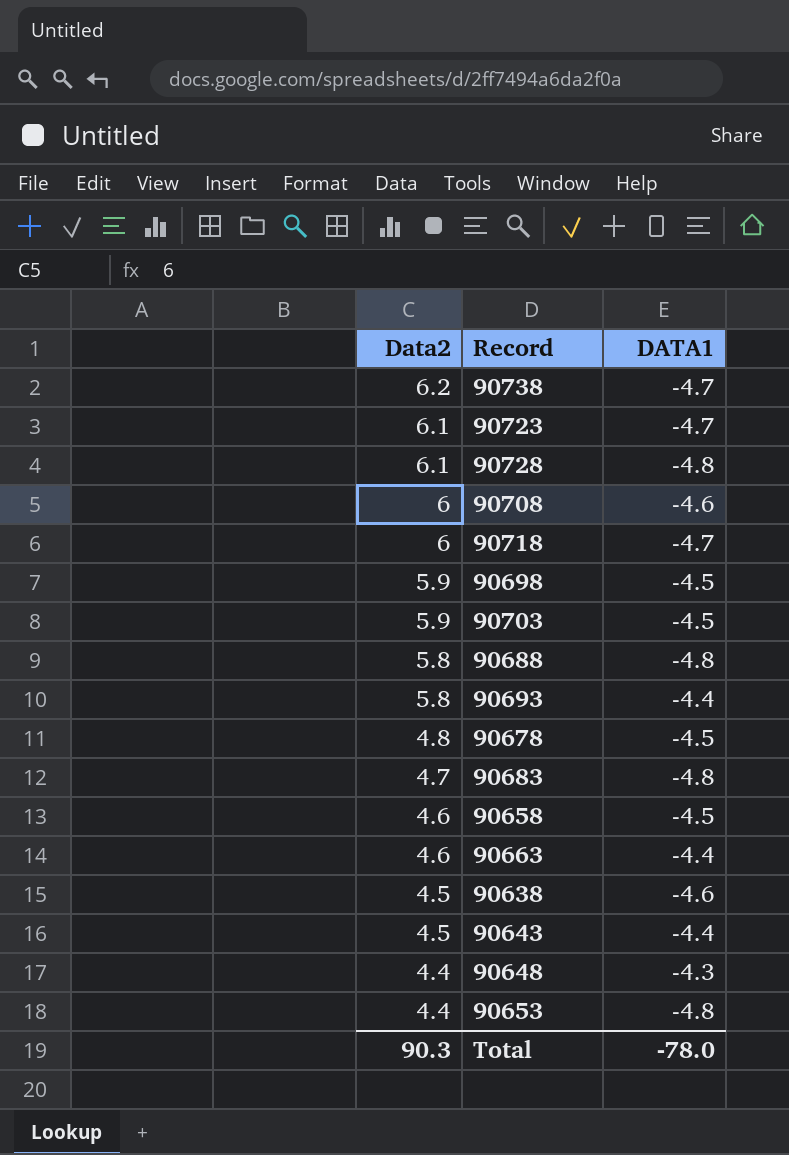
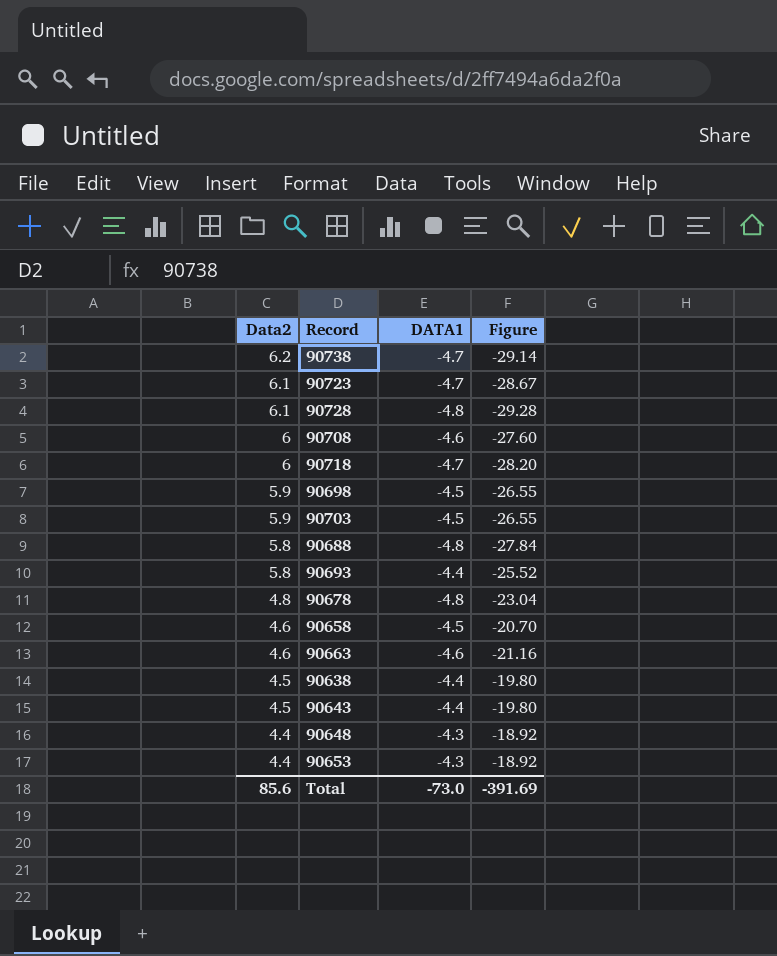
column Figure | formula: none -> [Data2] * [DATA1]
row 90683: 4.7 | -4.8 -> none
90678 | DATA1: -4.5 -> -4.8
90663 | DATA1: -4.4 -> -4.6
90638 | DATA1: -4.6 -> -4.4
90653 | DATA1: -4.8 -> -4.3
Total | Data2: 90.3 -> 85.6
Total | DATA1: -78.0 -> -73.0

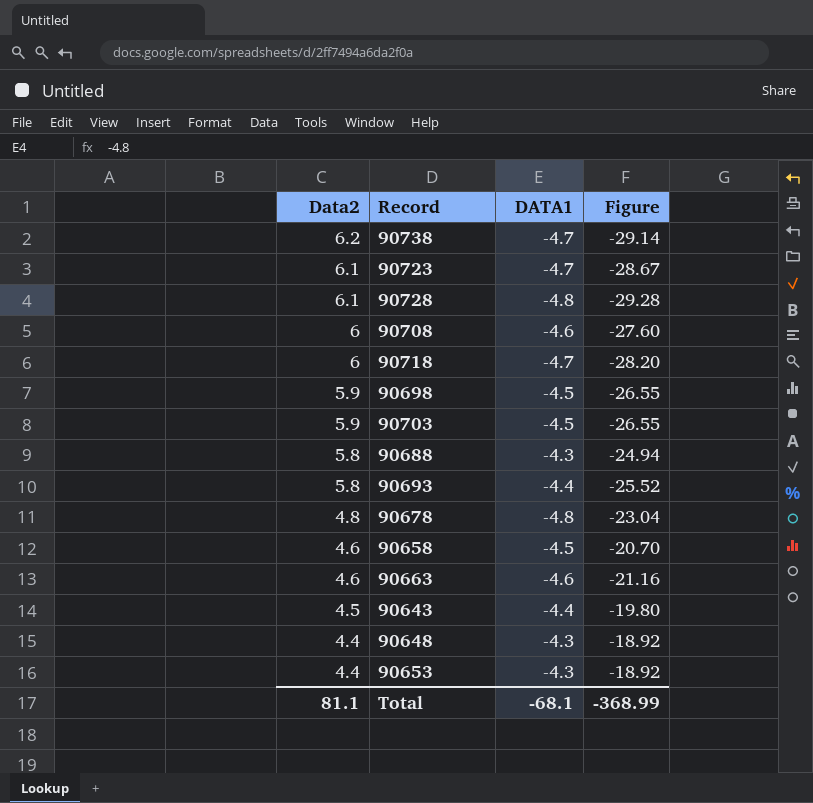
row 90638: 4.5 | -4.4 | -19.80 -> none
90688 | DATA1: -4.8 -> -4.3
90688 | Figure: -27.84 -> -24.94
Total | Data2: 85.6 -> 81.1
Total | DATA1: -73.0 -> -68.1
Total | Figure: -391.69 -> -368.99

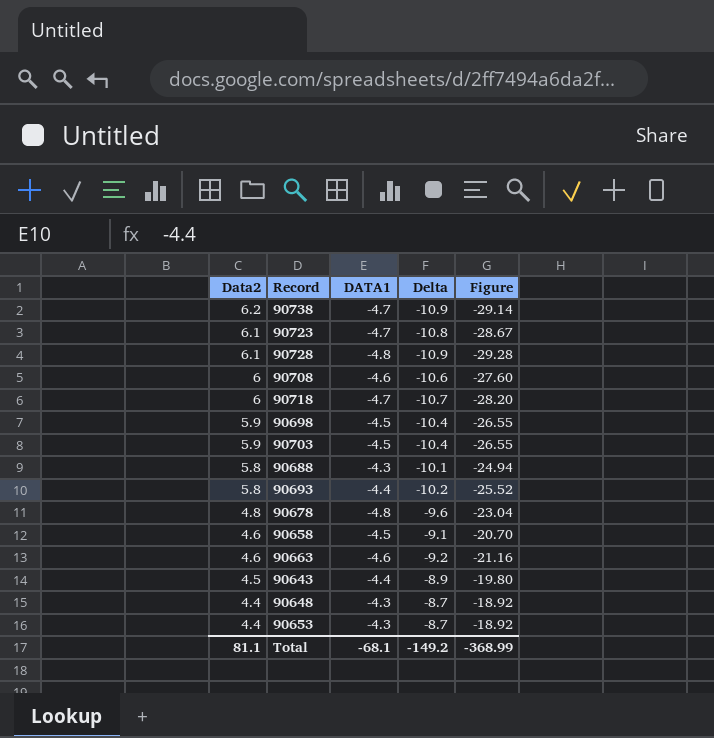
column Delta | formula: none -> [DATA1] - [Data2]

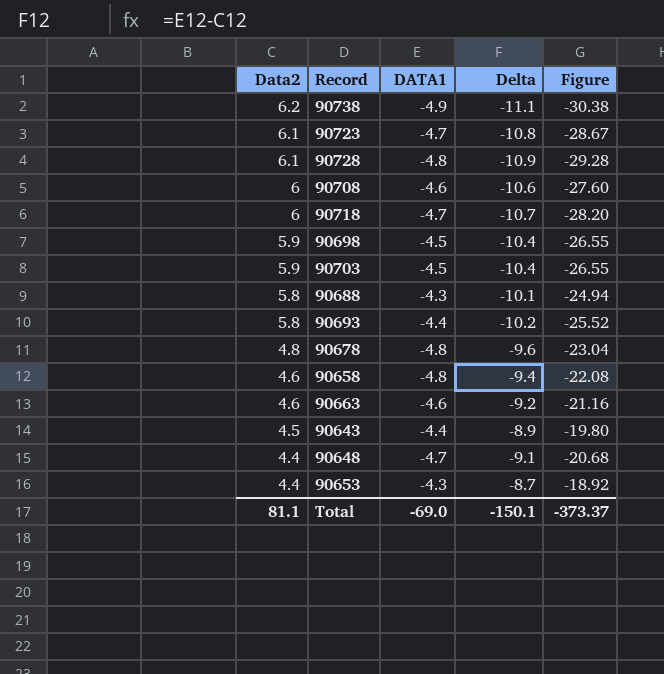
90738 | DATA1: -4.7 -> -4.9
90738 | Delta: -10.9 -> -11.1
90738 | Figure: -29.14 -> -30.38
90658 | DATA1: -4.5 -> -4.8
90658 | Delta: -9.1 -> -9.4
90658 | Figure: -20.70 -> -22.08
90648 | DATA1: -4.3 -> -4.7
90648 | Delta: -8.7 -> -9.1
90648 | Figure: -18.92 -> -20.68
Total | DATA1: -68.1 -> -69.0
Total | Delta: -149.2 -> -150.1
Total | Figure: -368.99 -> -373.37

